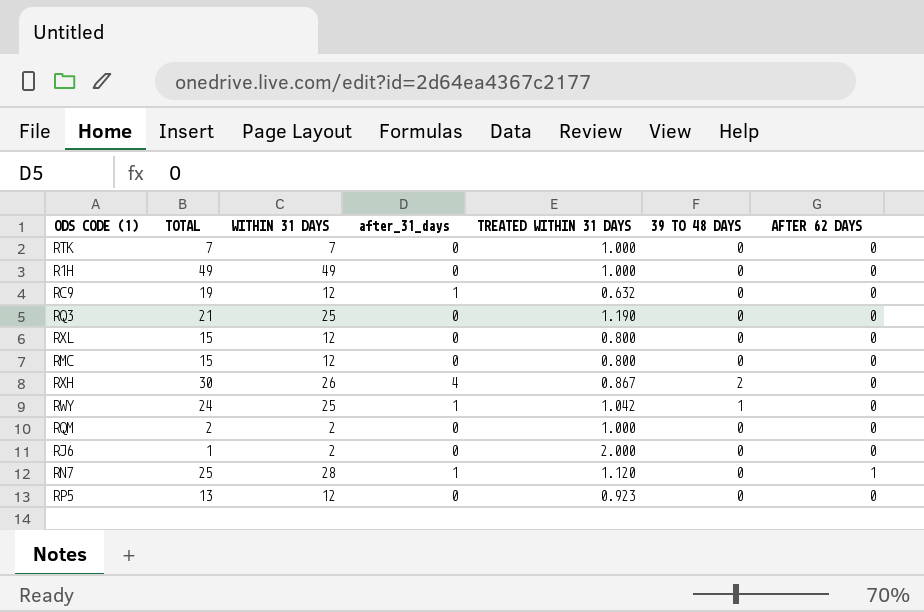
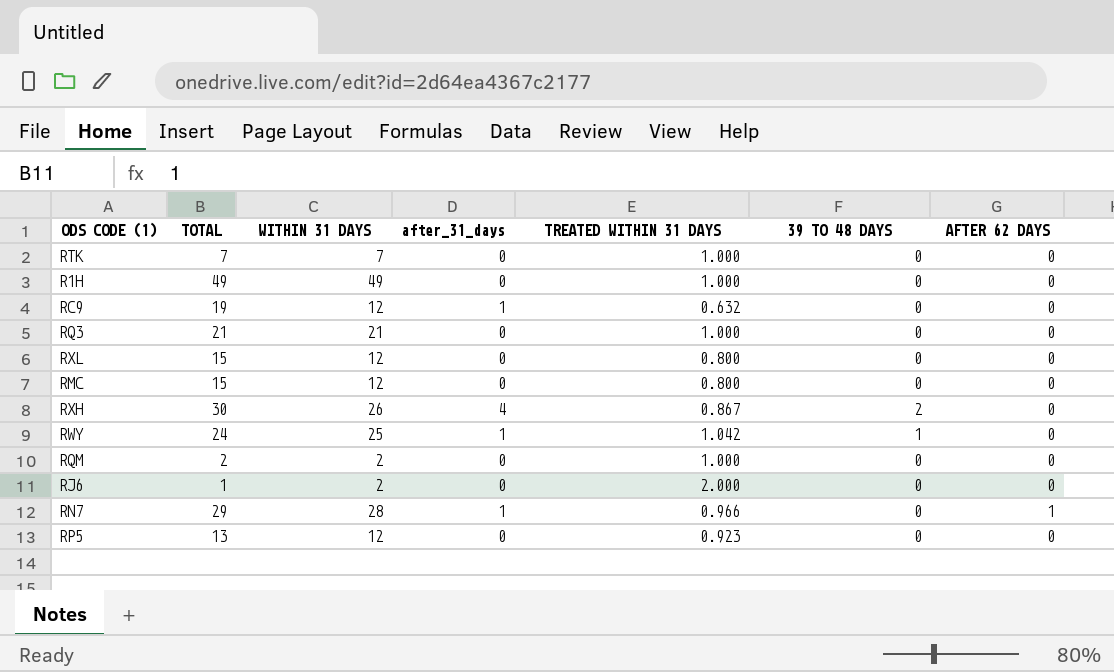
RQ3 | WITHIN 31 DAYS: 25 -> 21
RQ3 | TREATED WITHIN 31 DAYS: 1.190 -> 1.000
RN7 | TOTAL: 25 -> 29
RN7 | TREATED WITHIN 31 DAYS: 1.120 -> 0.966

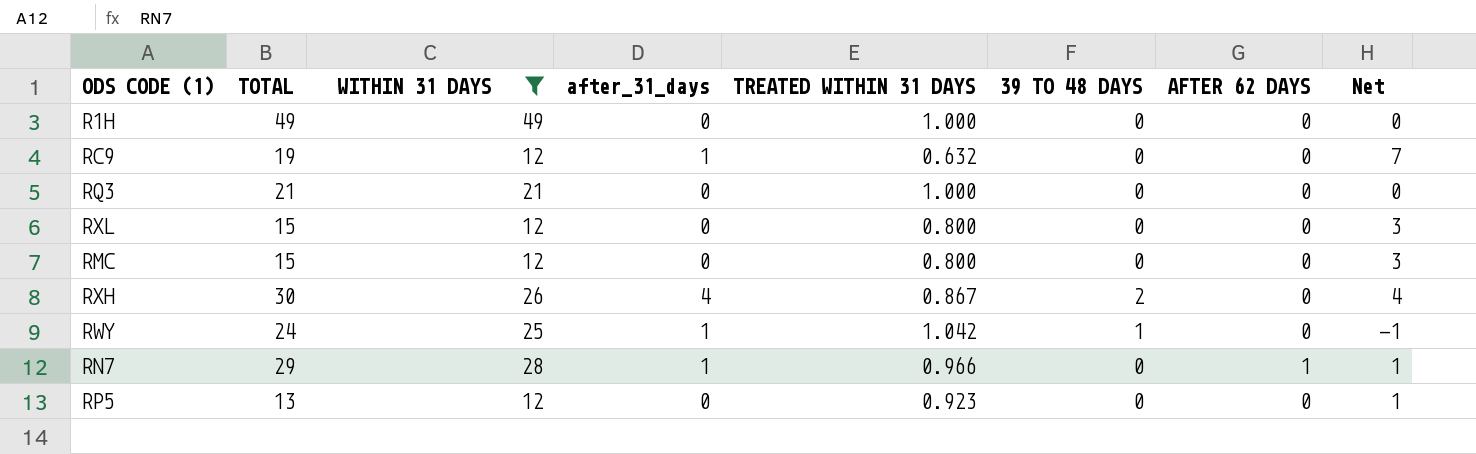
filter: none -> WITHIN 31 DAYS >= 12
column Net | formula: none -> [TOTAL] - [WITHIN 31 DAYS]

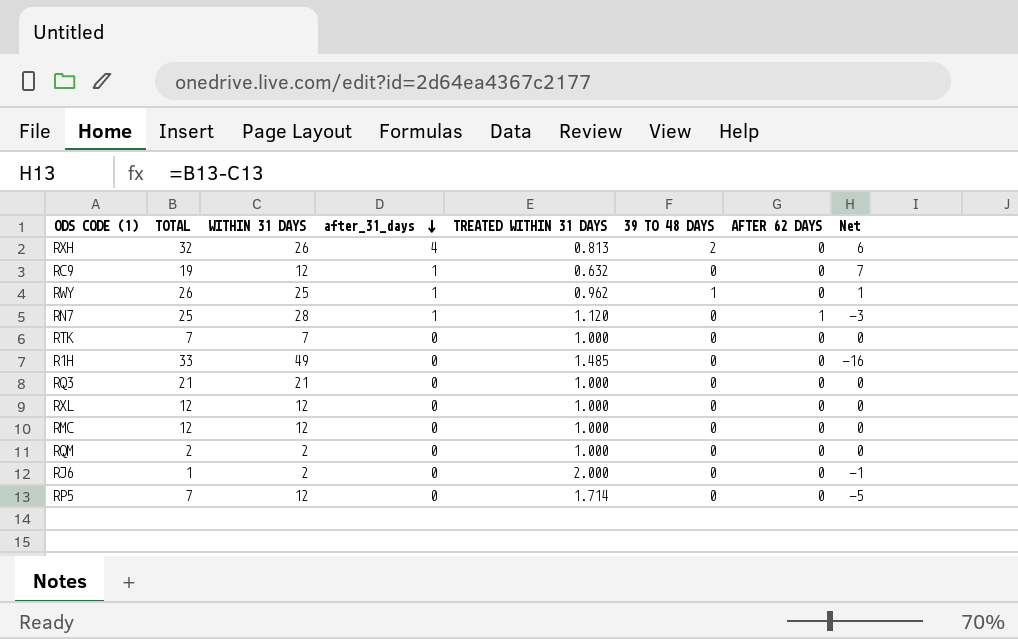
filter: WITHIN 31 DAYS >= 12 -> none
row order: none -> after_31_days descending
RXH | TOTAL: 30 -> 32
RXH | TREATED WITHIN 31 DAYS: 0.867 -> 0.813
RXH | Net: 4 -> 6
RWY | TOTAL: 24 -> 26
RWY | TREATED WITHIN 31 DAYS: 1.042 -> 0.962
RWY | Net: -1 -> 1
RN7 | TOTAL: 29 -> 25
RN7 | TREATED WITHIN 31 DAYS: 0.966 -> 1.120
RN7 | Net: 1 -> -3
R1H | TOTAL: 49 -> 33
R1H | TREATED WITHIN 31 DAYS: 1.000 -> 1.485
R1H | Net: 0 -> -16
RXL | TOTAL: 15 -> 12
RXL | TREATED WITHIN 31 DAYS: 0.800 -> 1.000
RXL | Net: 3 -> 0
RMC | TOTAL: 15 -> 12
RMC | TREATED WITHIN 31 DAYS: 0.800 -> 1.000
RMC | Net: 3 -> 0
RP5 | TOTAL: 13 -> 7
RP5 | TREATED WITHIN 31 DAYS: 0.923 -> 1.714
RP5 | Net: 1 -> -5

